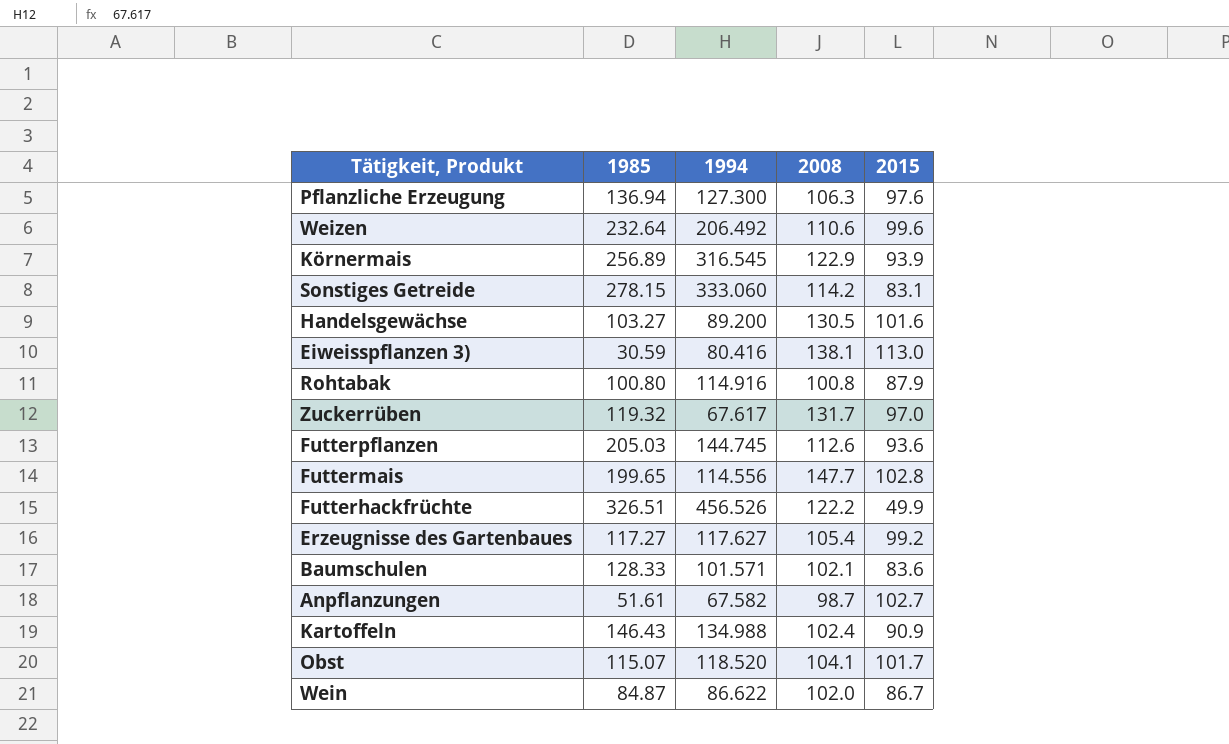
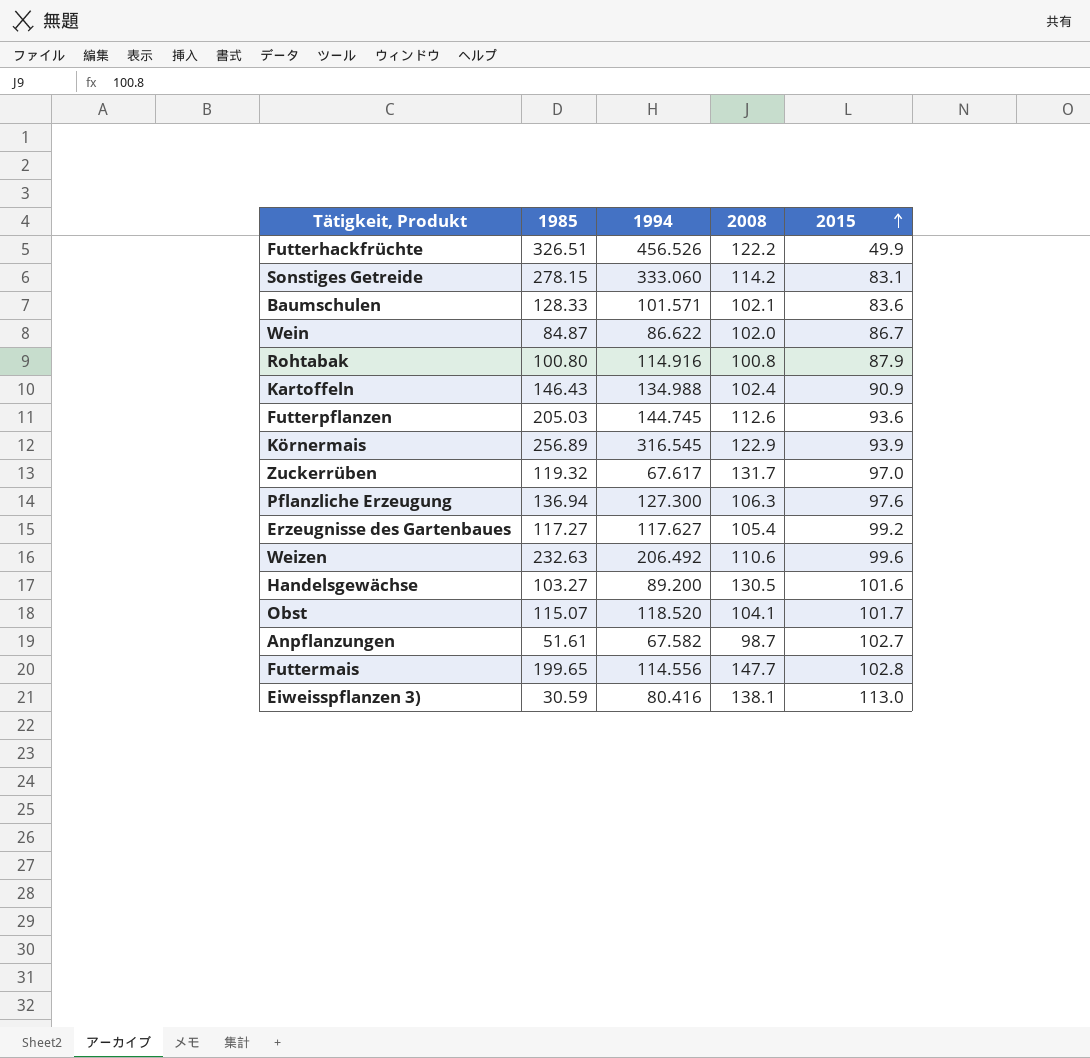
row order: none -> 2015 ascending
Weizen | 1985: 232.64 -> 232.63

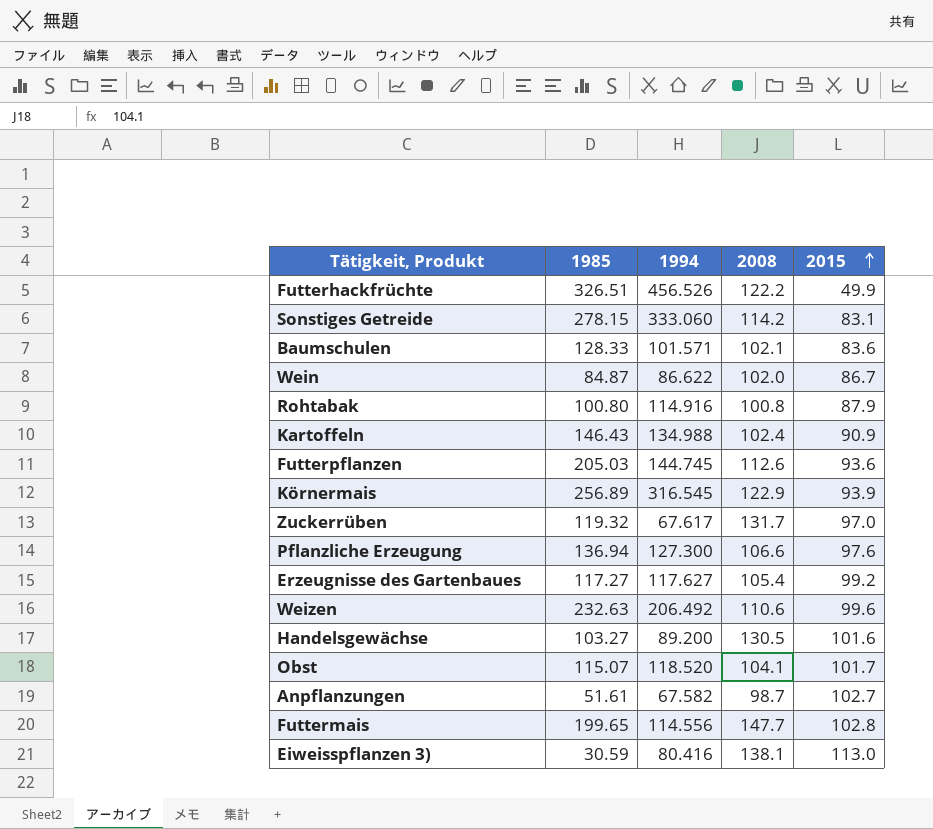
Pflanzliche Erzeugung | 2008: 106.3 -> 106.6

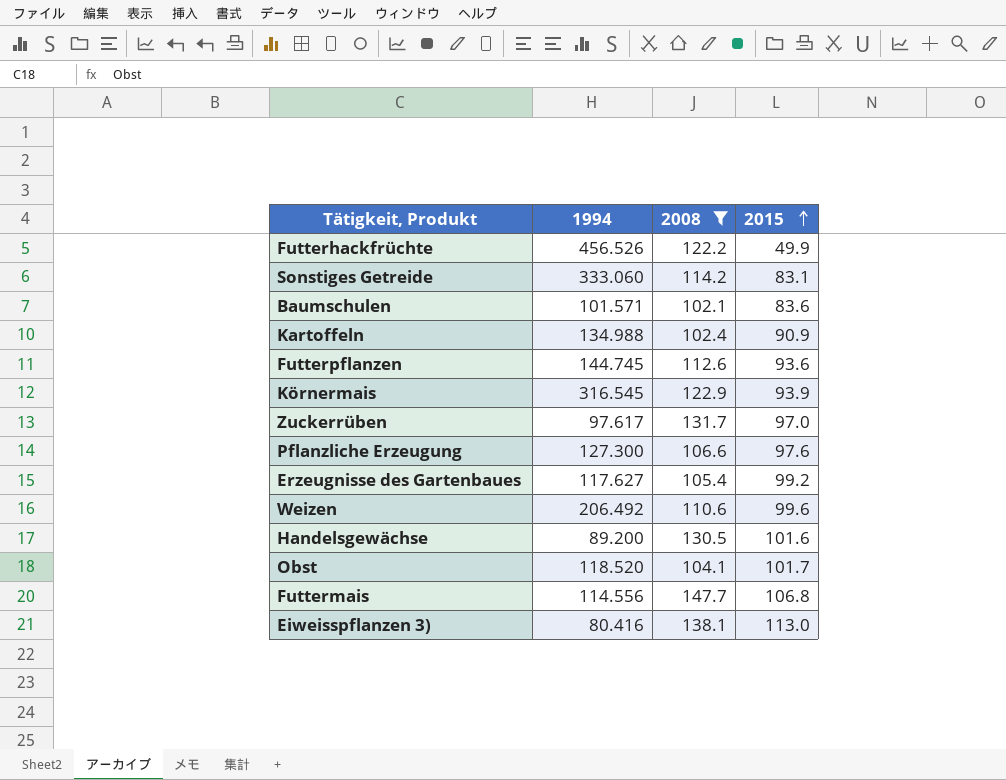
filter: none -> 2008 >= 102.1
column 1985 | position: 2 -> none
Zuckerrüben | 1994: 67.617 -> 97.617
Futtermais | 2015: 102.8 -> 106.8

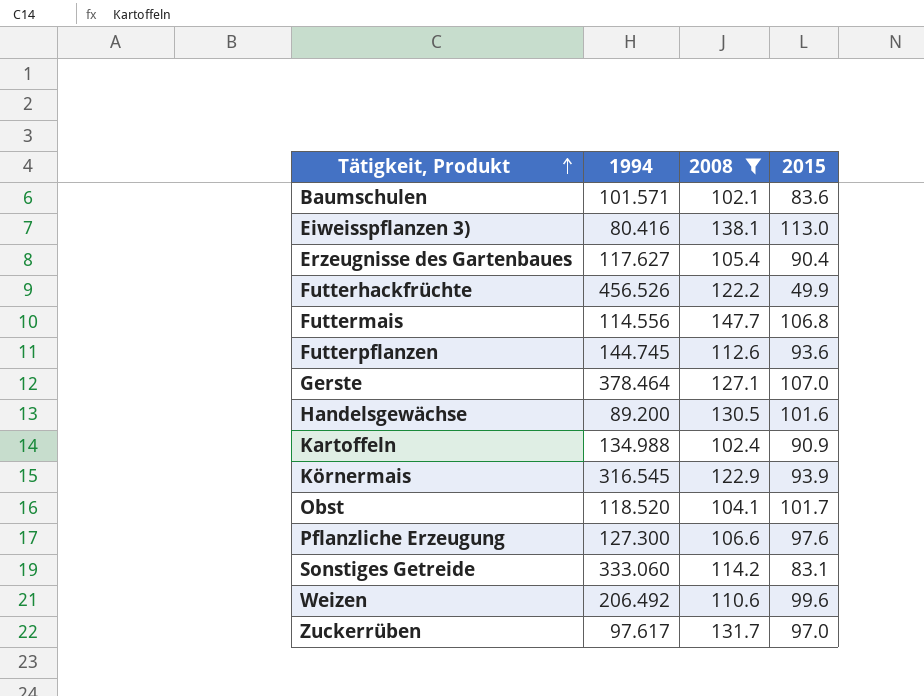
row order: 2015 ascending -> Tätigkeit, Produkt ascending
Erzeugnisse des Gartenbaues | 2015: 99.2 -> 90.4
row Gerste: none -> 378.464 | 127.1 | 107.0

